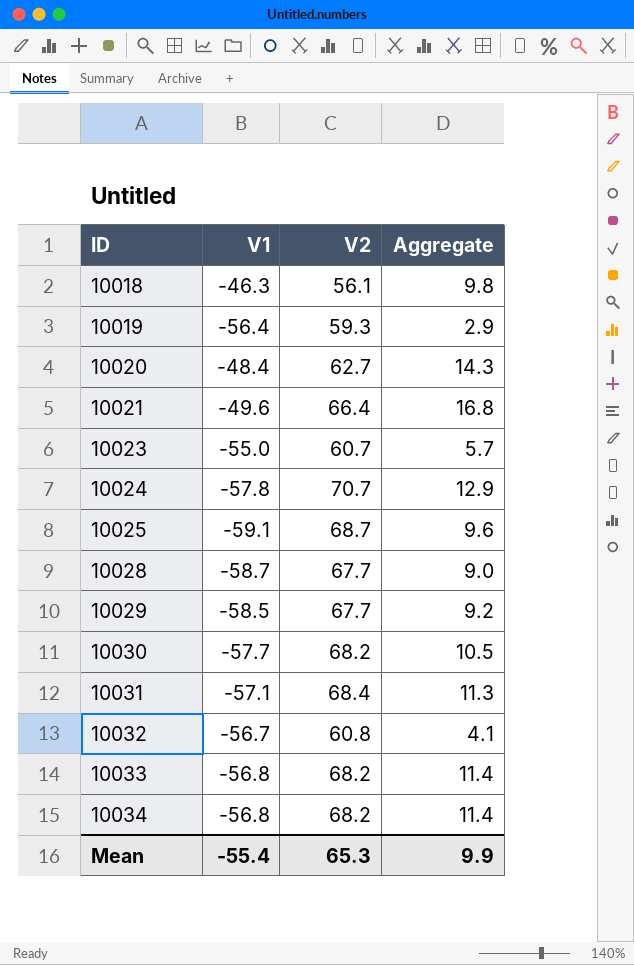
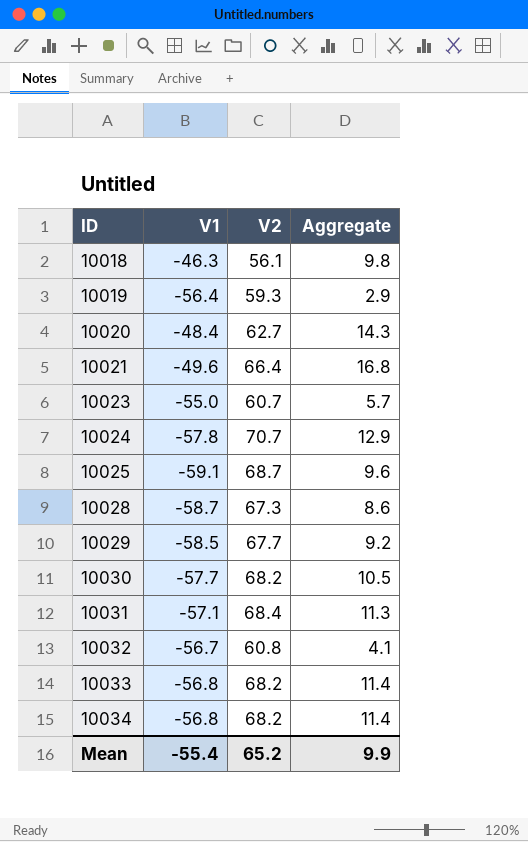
10028 | V2: 67.7 -> 67.3
10028 | Aggregate: 9.0 -> 8.6
Mean | V2: 65.3 -> 65.2

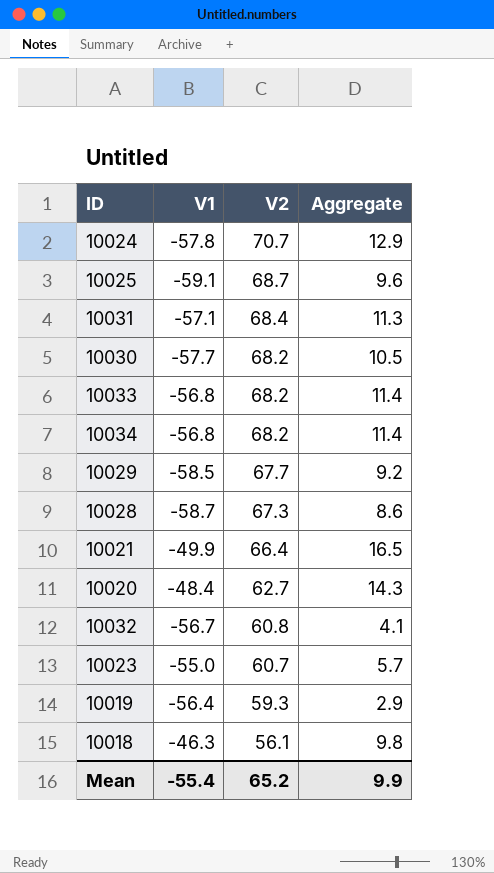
row order: ID ascending -> V2 descending
10021 | V1: -49.6 -> -49.9
10021 | Aggregate: 16.8 -> 16.5

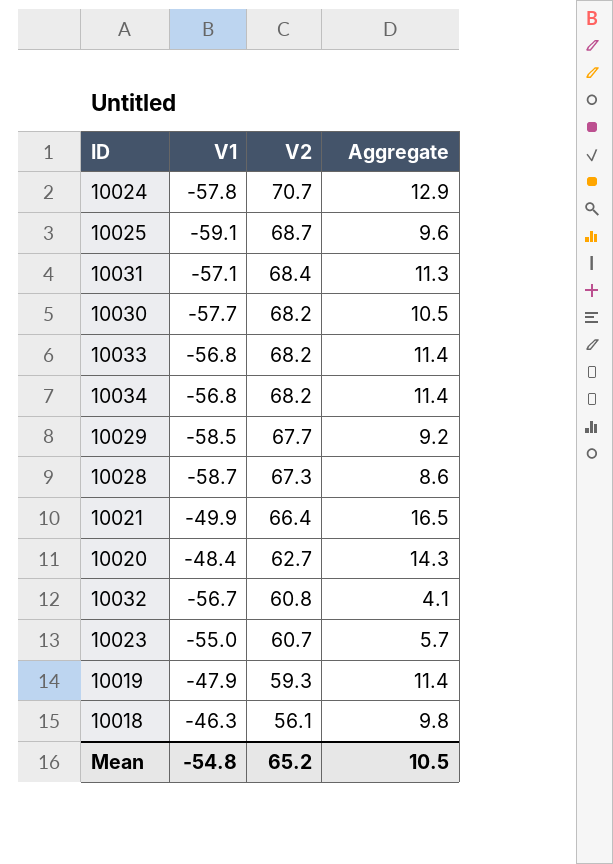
10019 | V1: -56.4 -> -47.9
10019 | Aggregate: 2.9 -> 11.4
Mean | V1: -55.4 -> -54.8
Mean | Aggregate: 9.9 -> 10.5

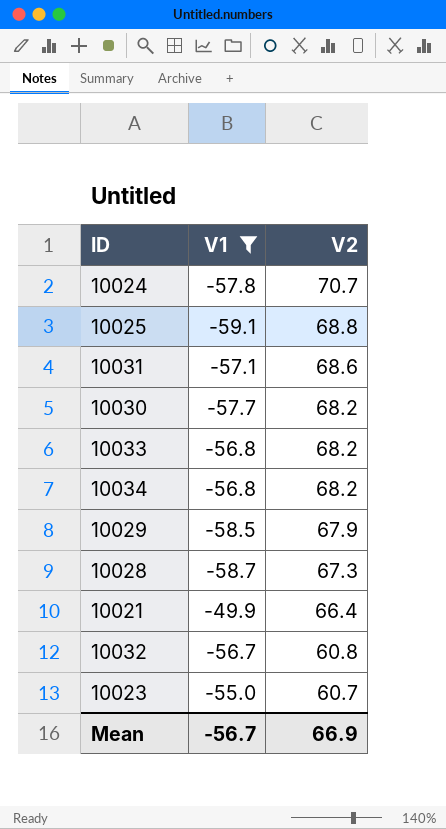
filter: none -> V1 <= -49.9
column Aggregate | formula: [V1] + [V2] -> none
10025 | V2: 68.7 -> 68.8
10031 | V2: 68.4 -> 68.6
10029 | V2: 67.7 -> 67.9
Mean | V1: -54.8 -> -56.7
Mean | V2: 65.2 -> 66.9

